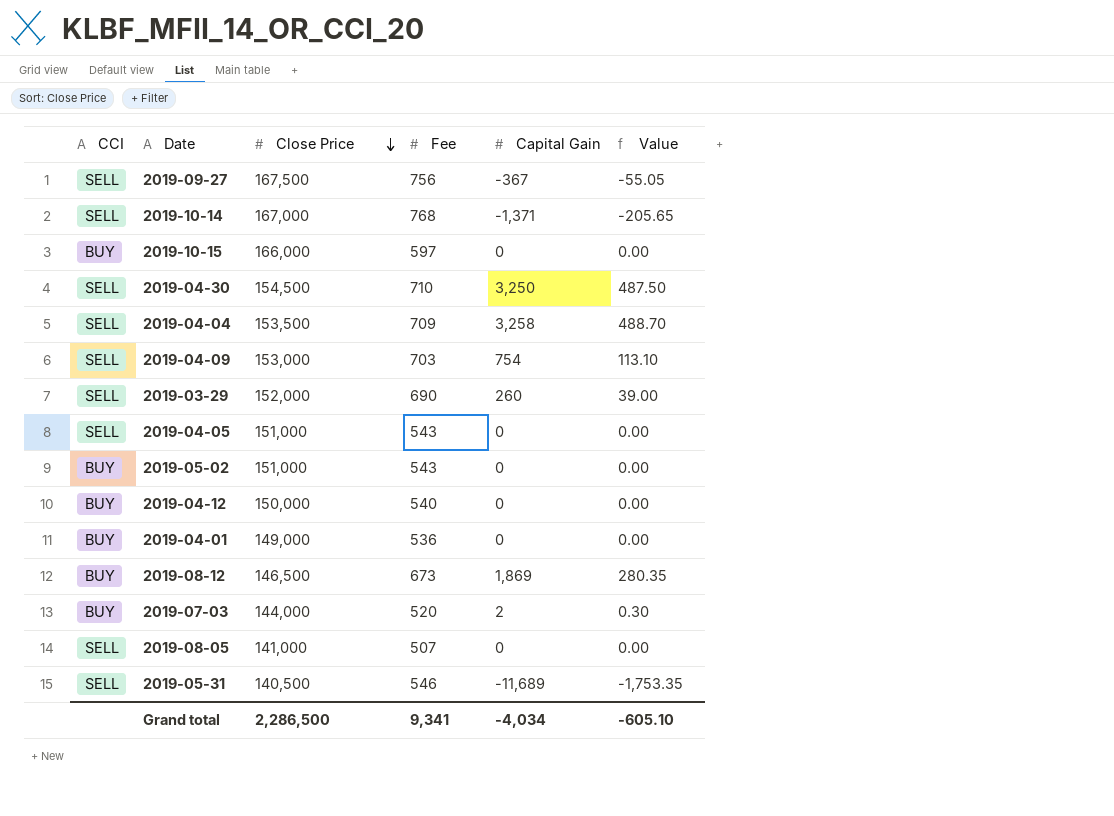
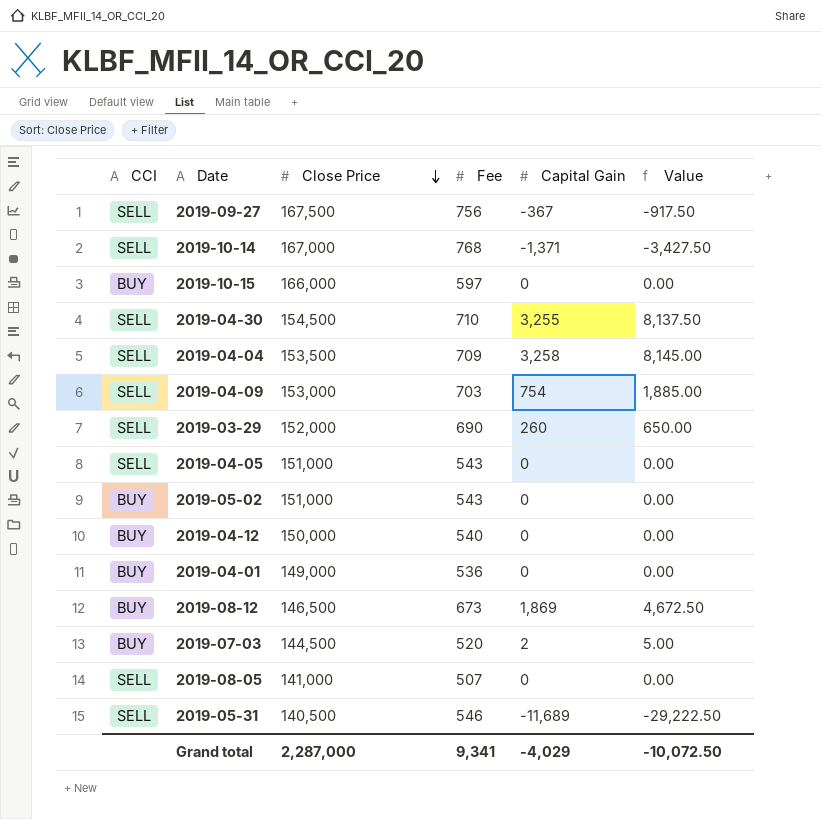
column Value | formula: [Capital Gain] * 0.15 -> [Capital Gain] * 2.5
2019-04-30 | Capital Gain: 3,250 -> 3,255
2019-07-03 | Close Price: 144,000 -> 144,500
Grand total | Close Price: 2,286,500 -> 2,287,000
Grand total | Capital Gain: -4,034 -> -4,029
Grand total | Value: -605.10 -> -10,072.50

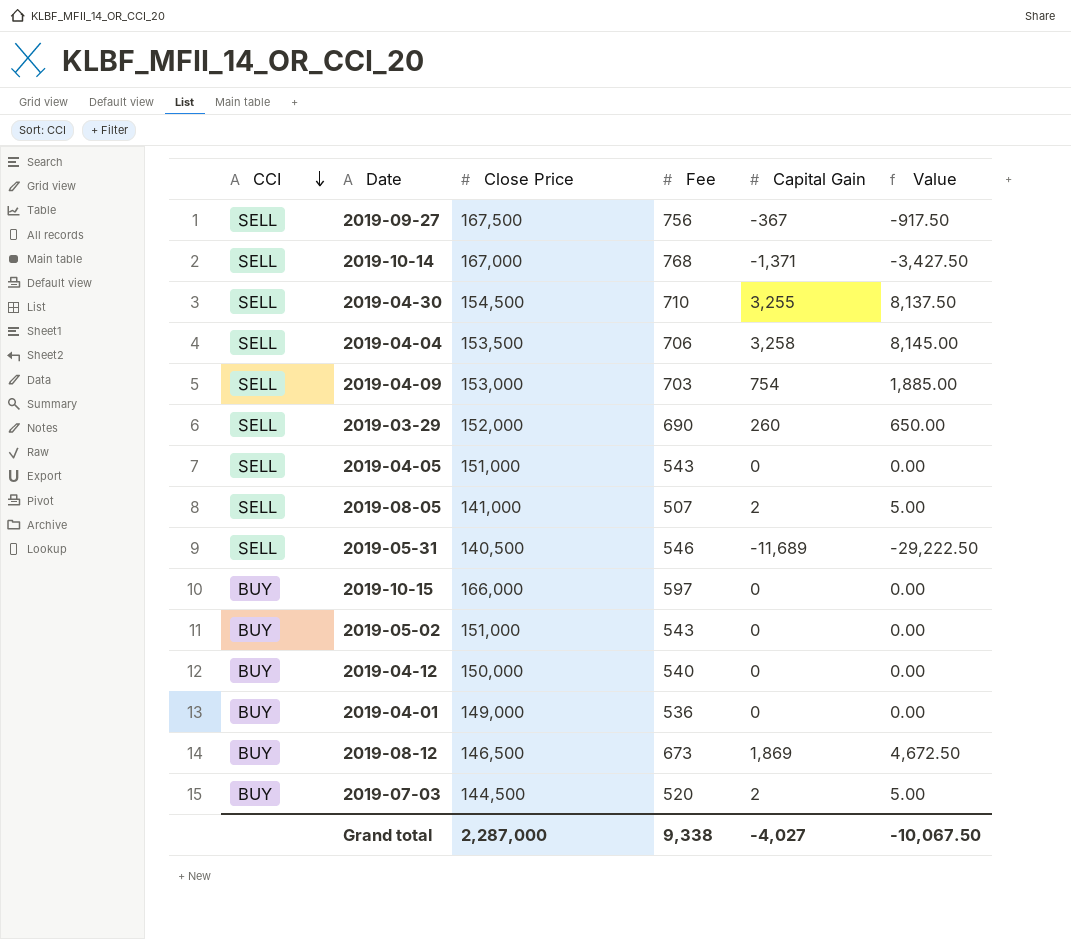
row order: Close Price descending -> CCI descending
2019-04-04 | Fee: 709 -> 706
2019-08-05 | Capital Gain: 0 -> 2
2019-08-05 | Value: 0.00 -> 5.00
Grand total | Fee: 9,341 -> 9,338
Grand total | Capital Gain: -4,029 -> -4,027
Grand total | Value: -10,072.50 -> -10,067.50

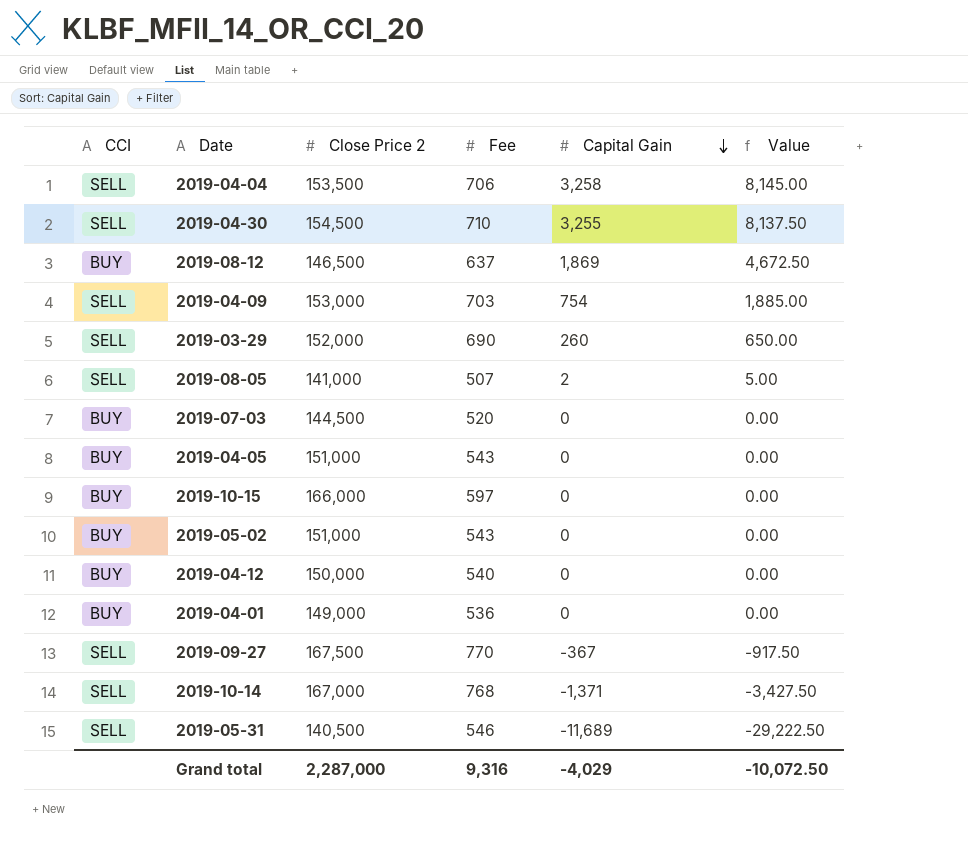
row order: CCI descending -> Capital Gain descending
column name: Close Price -> Close Price 2
2019-08-12 | Fee: 673 -> 637
2019-07-03 | Capital Gain: 2 -> 0
2019-07-03 | Value: 5.00 -> 0.00
2019-04-05 | CCI: SELL -> BUY
2019-09-27 | Fee: 756 -> 770
Grand total | Fee: 9,338 -> 9,316
Grand total | Capital Gain: -4,027 -> -4,029
Grand total | Value: -10,067.50 -> -10,072.50

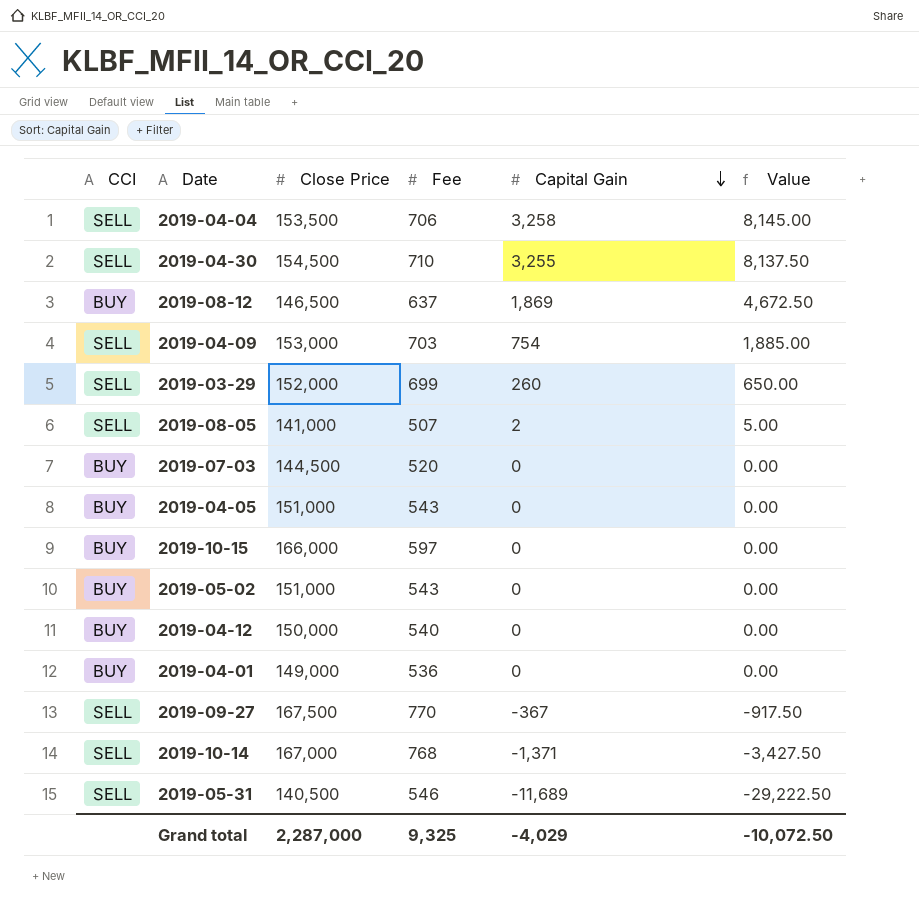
column name: Close Price 2 -> Close Price
2019-03-29 | Fee: 690 -> 699
Grand total | Fee: 9,316 -> 9,325

